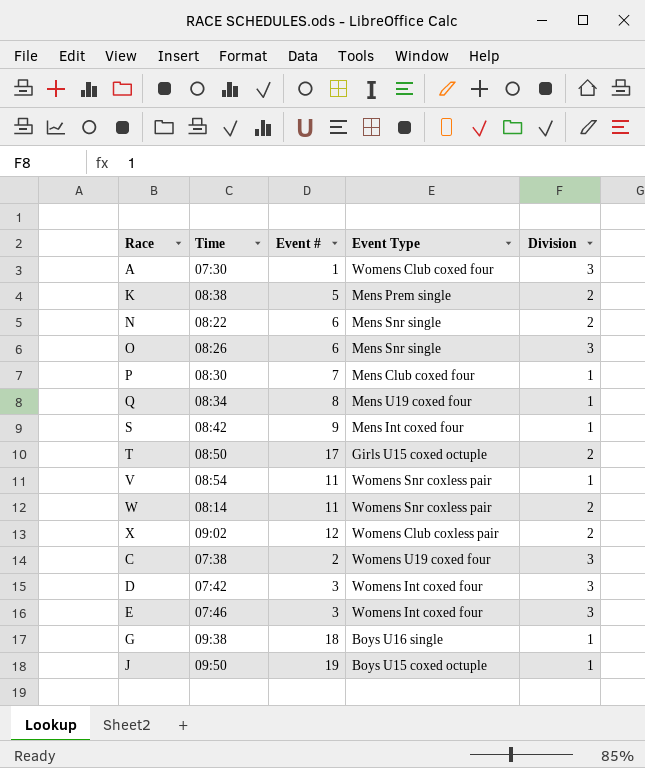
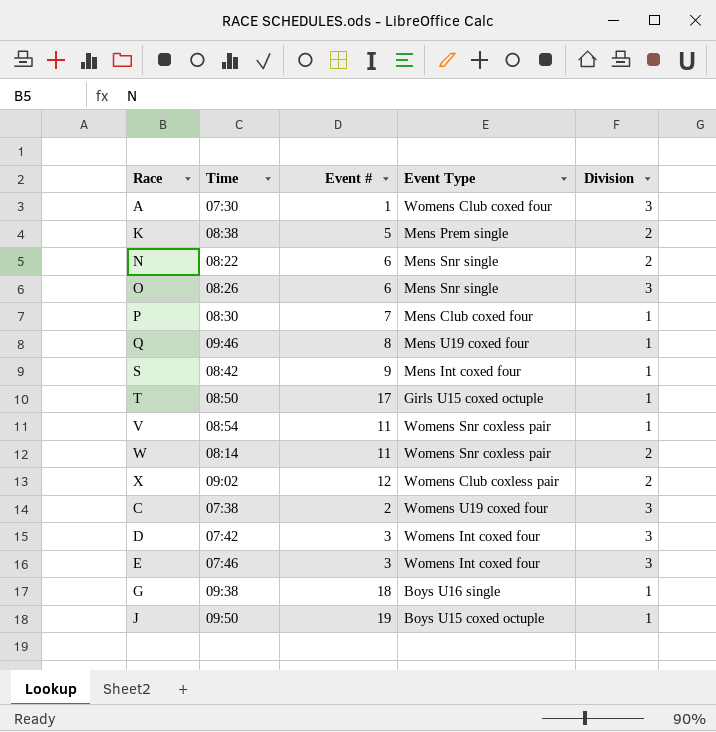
Q | Time: 08:34 -> 09:46
T | Division: 2 -> 1

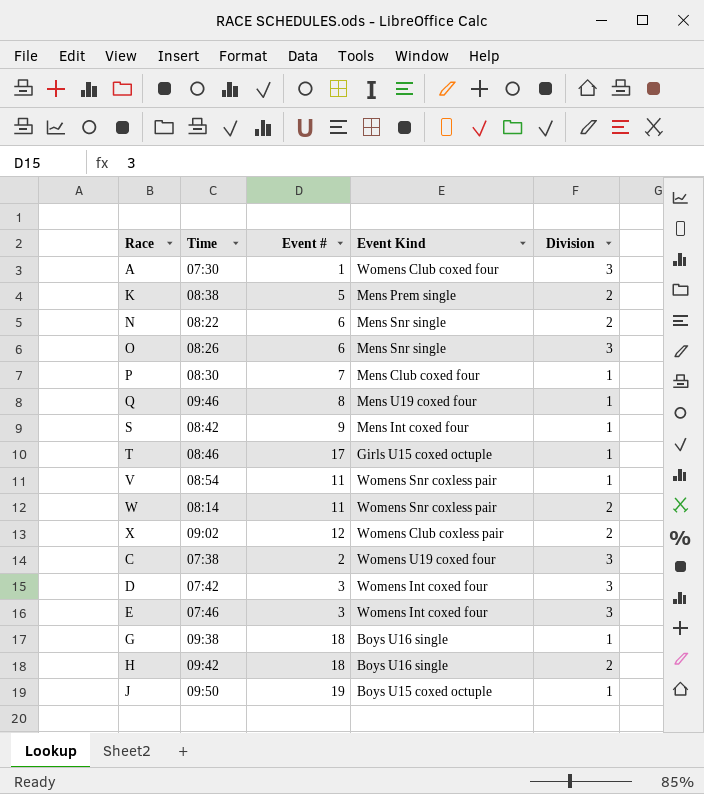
column name: Event Type -> Event Kind
T | Time: 08:50 -> 08:46
row H: none -> 09:42 | 18 | Boys U16 single | 2

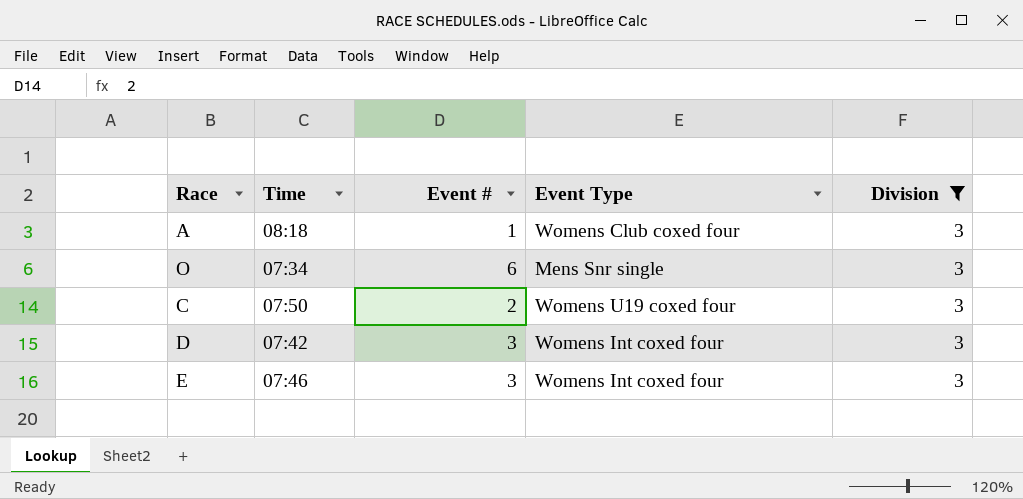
filter: none -> Division = 3
column name: Event Kind -> Event Type
A | Time: 07:30 -> 08:18
O | Time: 08:26 -> 07:34
C | Time: 07:38 -> 07:50

